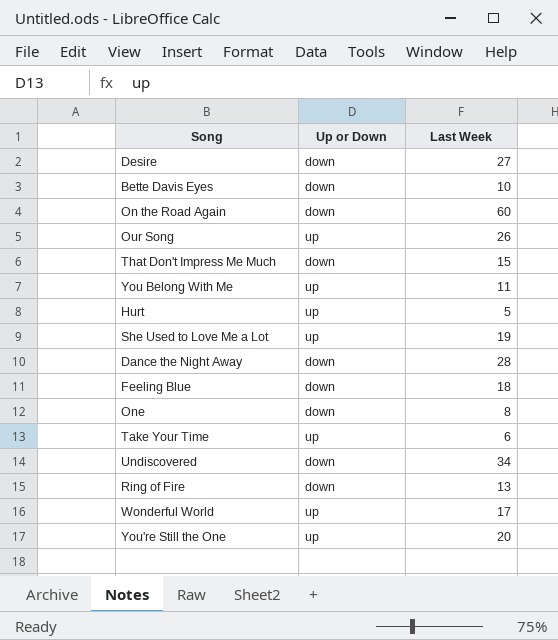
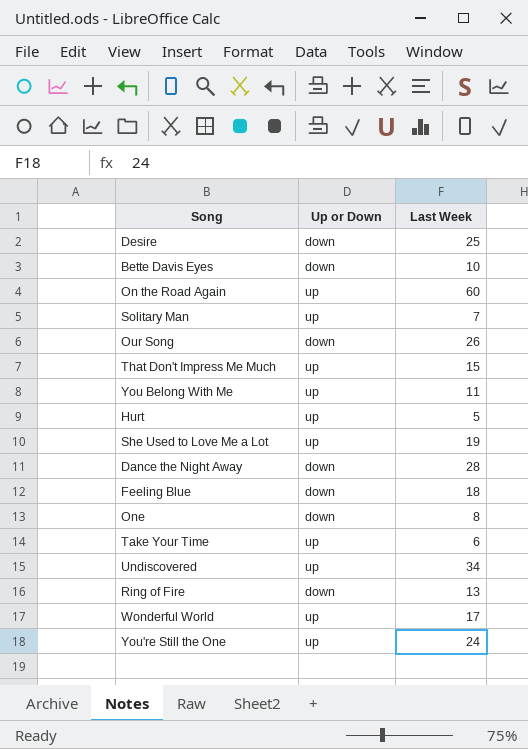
Desire | Last Week: 27 -> 25
On the Road Again | Up or Down: down -> up
row Solitary Man: none -> up | 7
Our Song | Up or Down: up -> down
That Don't Impress Me Much | Up or Down: down -> up
Undiscovered | Up or Down: down -> up
You're Still the One | Last Week: 20 -> 24

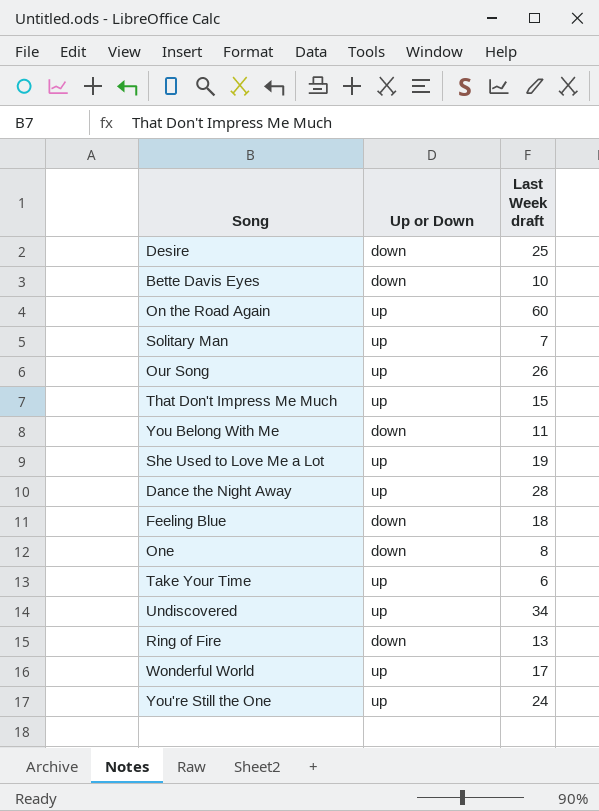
column name: Last Week -> Last Week draft
row Hurt: up | 5 -> none
Our Song | Up or Down: down -> up
You Belong With Me | Up or Down: up -> down
Dance the Night Away | Up or Down: down -> up

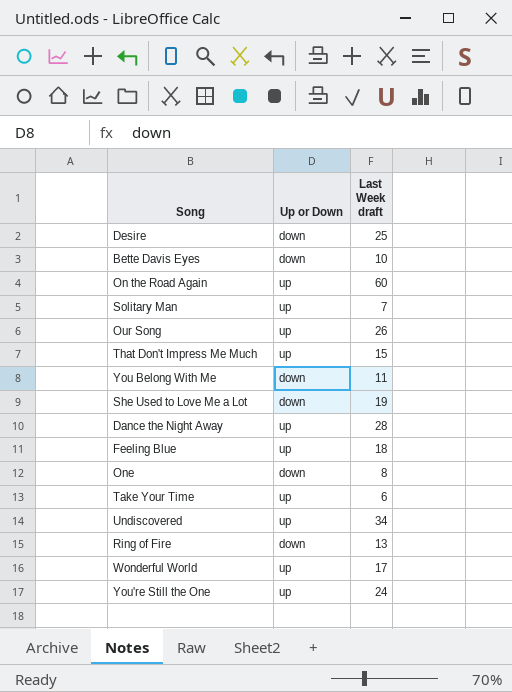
She Used to Love Me a Lot | Up or Down: up -> down
Feeling Blue | Up or Down: down -> up

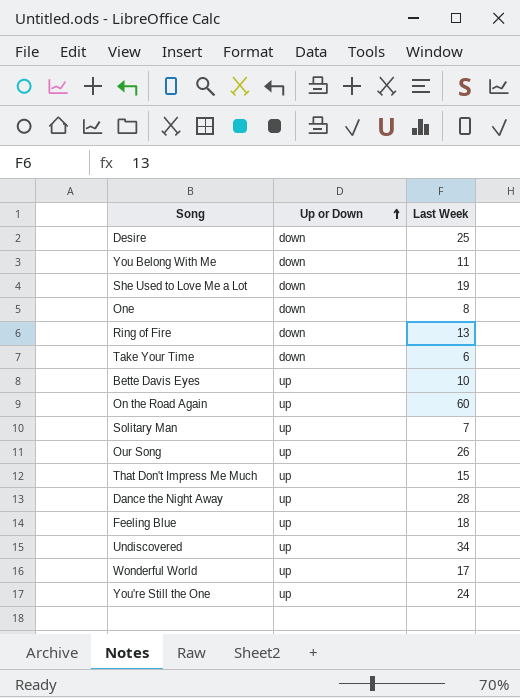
row order: none -> Up or Down ascending
column name: Last Week draft -> Last Week
Take Your Time | Up or Down: up -> down
Bette Davis Eyes | Up or Down: down -> up

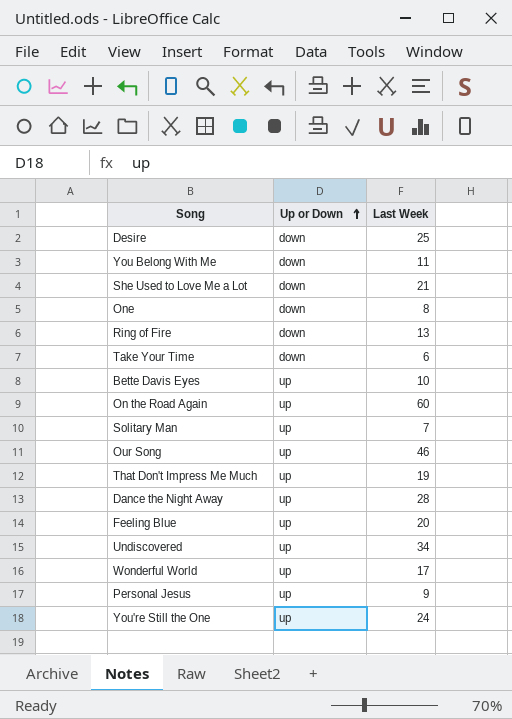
She Used to Love Me a Lot | Last Week: 19 -> 21
Our Song | Last Week: 26 -> 46
That Don't Impress Me Much | Last Week: 15 -> 19
Feeling Blue | Last Week: 18 -> 20
row Personal Jesus: none -> up | 9

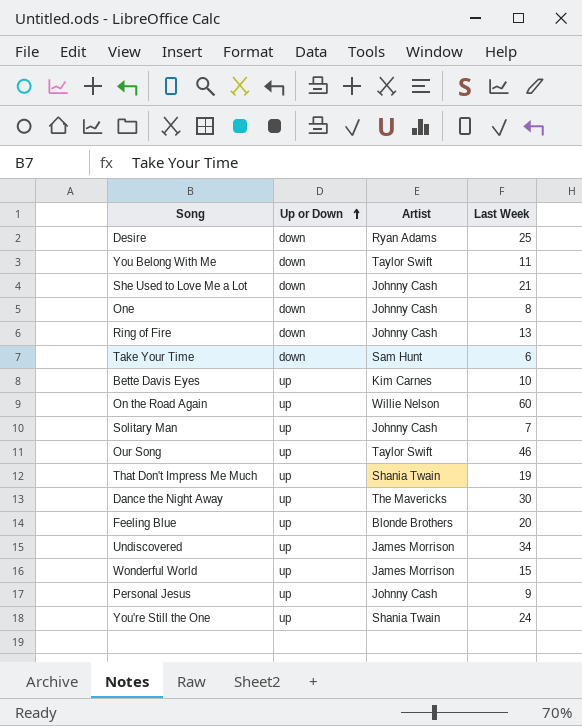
column Artist | position: none -> 3
Dance the Night Away | Last Week: 28 -> 30
Wonderful World | Last Week: 17 -> 15

